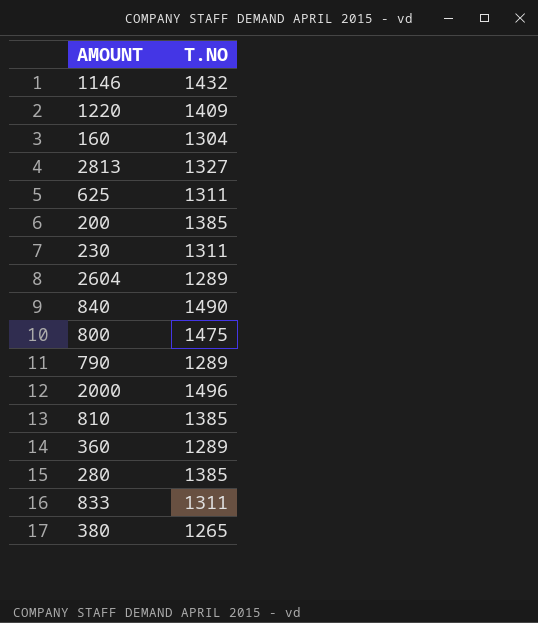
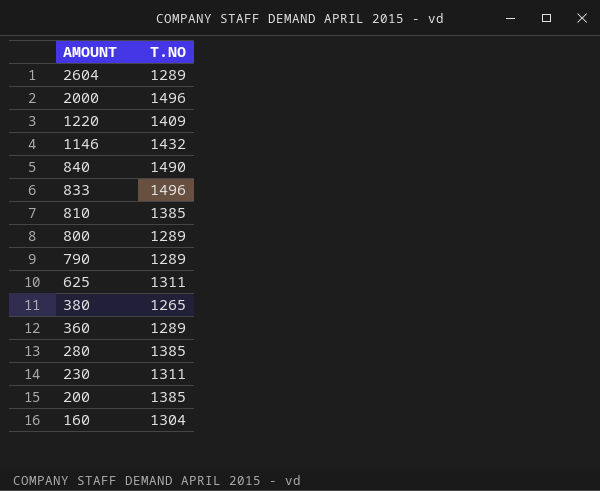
row order: none -> AMOUNT descending
row 2813: 1327 -> none
833 | T.NO: 1311 -> 1496
800 | T.NO: 1475 -> 1289

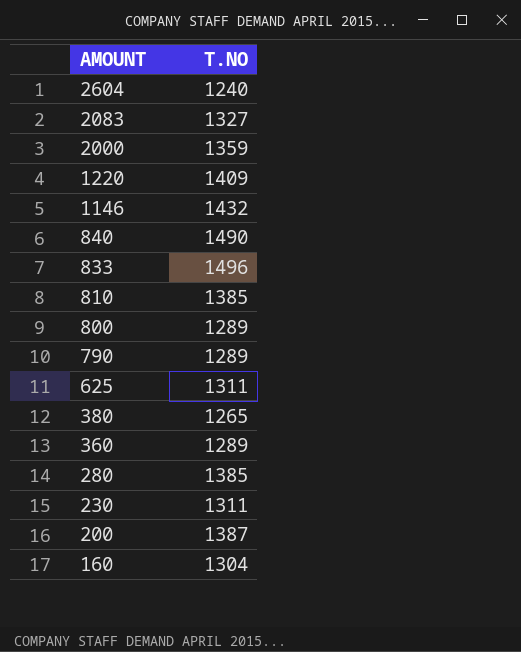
2604 | T.NO: 1289 -> 1240
row 2083: none -> 1327
2000 | T.NO: 1496 -> 1359
200 | T.NO: 1385 -> 1387

